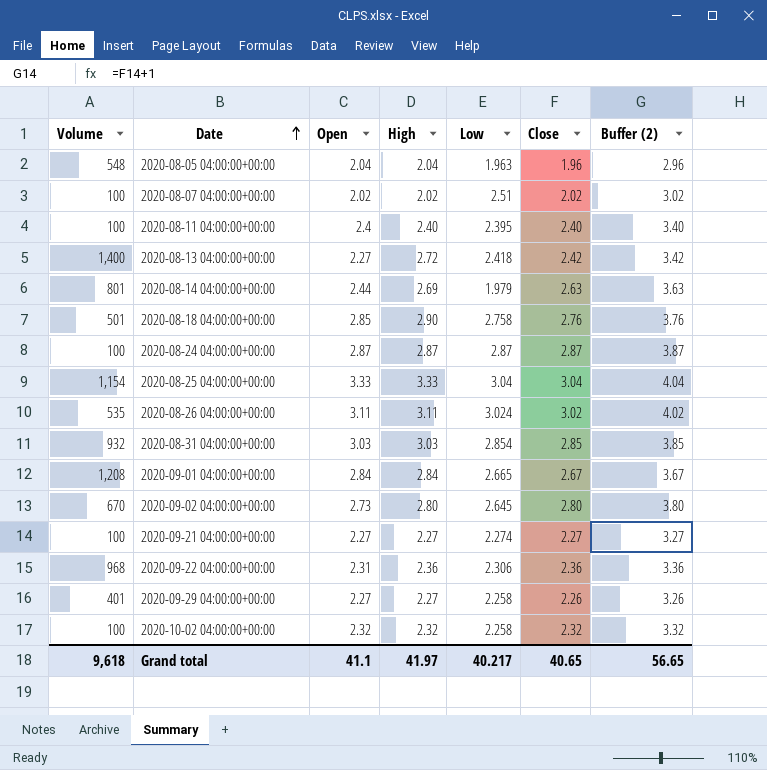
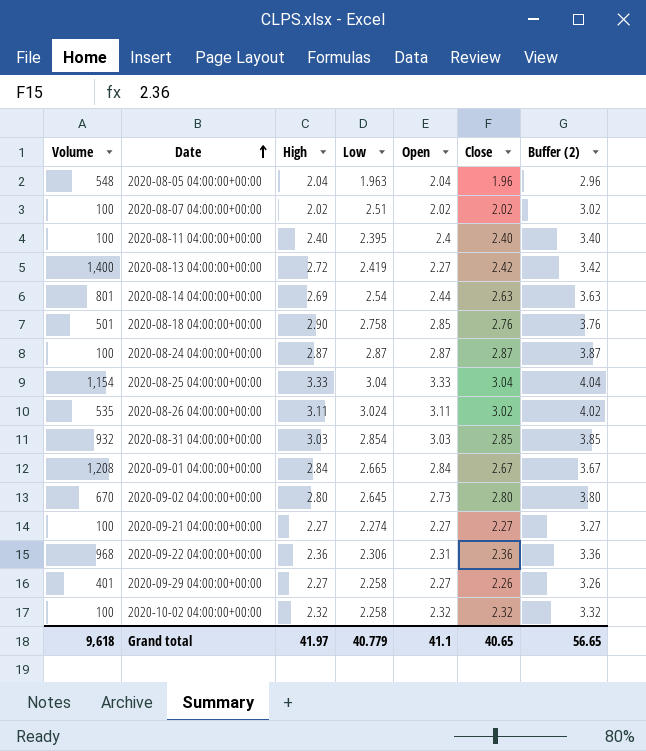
column Open | position: 3 -> 5
2020-08-13 04:00:00+00:00 | Low: 2.418 -> 2.419
2020-08-14 04:00:00+00:00 | Low: 1.979 -> 2.54
Grand total | Low: 40.217 -> 40.779

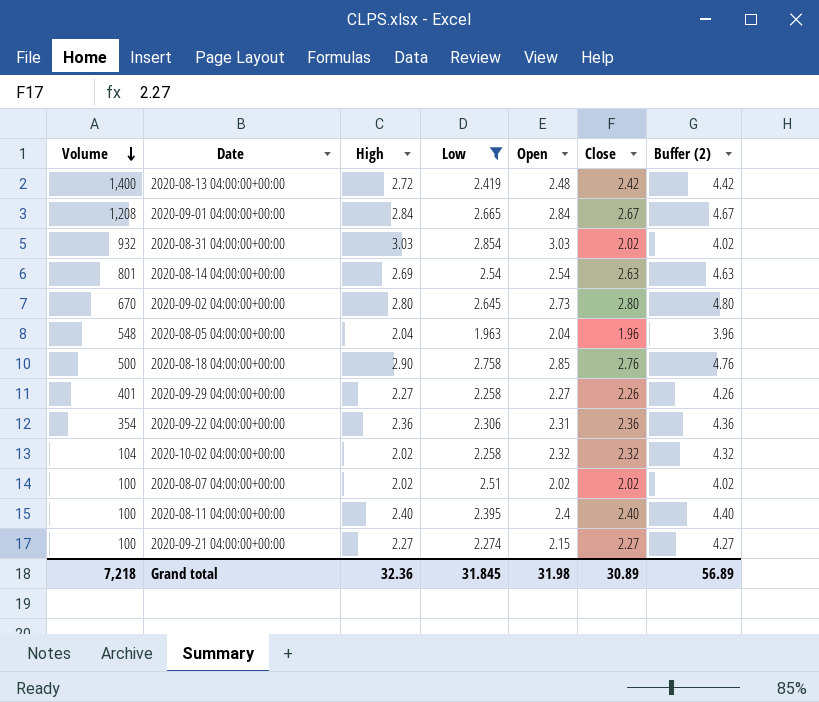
filter: none -> Low <= 2.854
row order: Date ascending -> Volume descending
column Buffer (2) | formula: [Close] + 1 -> [Close] + 2
2020-08-13 04:00:00+00:00 | Open: 2.27 -> 2.48
2020-08-31 04:00:00+00:00 | Close: 2.85 -> 2.02
2020-08-14 04:00:00+00:00 | Open: 2.44 -> 2.54
2020-08-18 04:00:00+00:00 | Volume: 501 -> 500
2020-09-22 04:00:00+00:00 | Volume: 968 -> 354
2020-10-02 04:00:00+00:00 | Volume: 100 -> 104
2020-10-02 04:00:00+00:00 | High: 2.32 -> 2.02
2020-09-21 04:00:00+00:00 | Open: 2.27 -> 2.15
Grand total | Volume: 9,618 -> 7,218
Grand total | High: 41.97 -> 32.36
Grand total | Low: 40.779 -> 31.845
Grand total | Open: 41.1 -> 31.98
Grand total | Close: 40.65 -> 30.89
Grand total | Buffer (2): 56.65 -> 56.89

